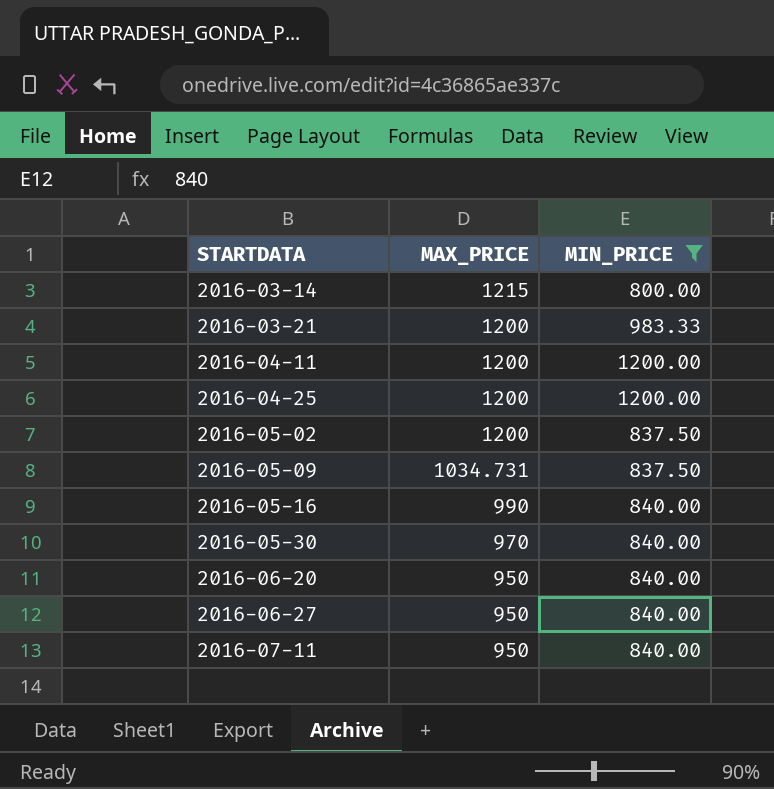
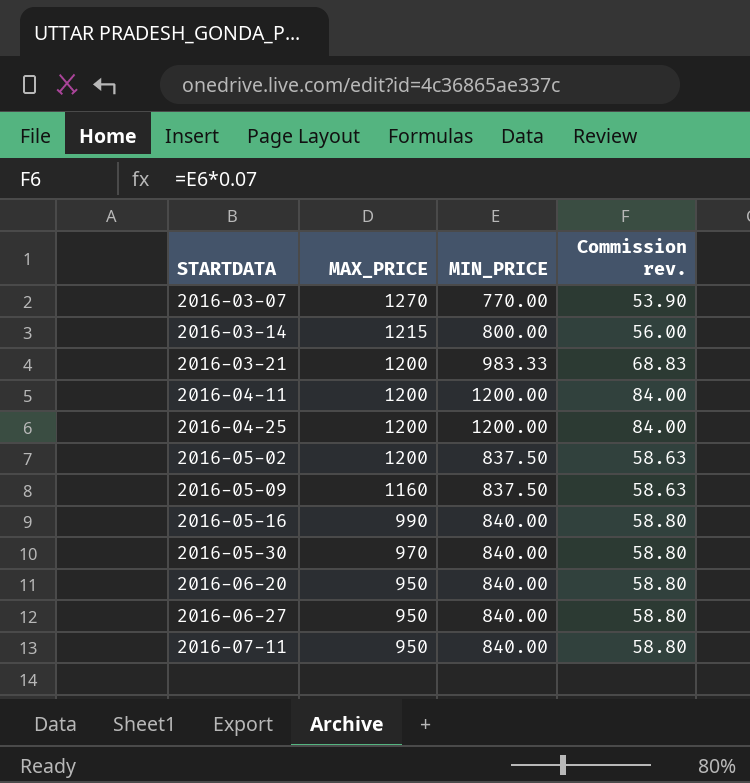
filter: MIN_PRICE != 770.00 -> none
column Commission rev. | formula: none -> [MIN_PRICE] * 0.07
2016-05-09 | MAX_PRICE: 1034.731 -> 1160

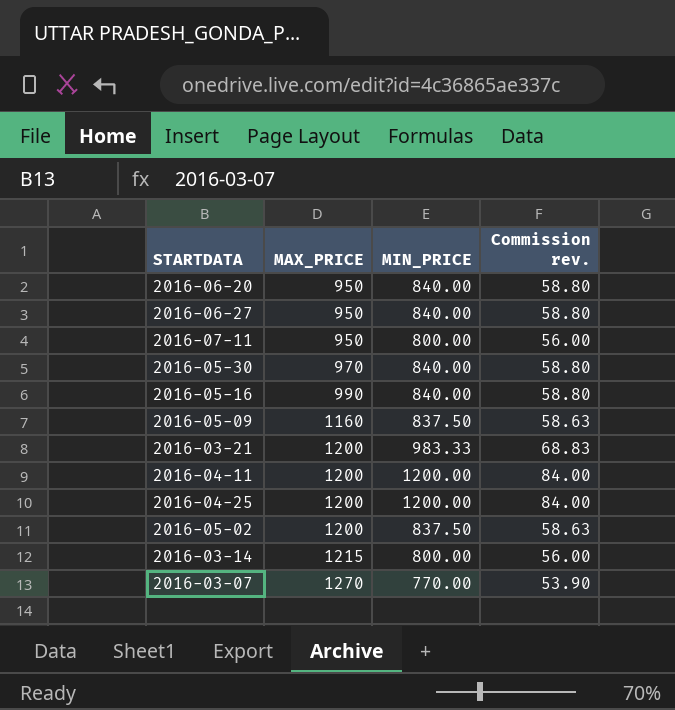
row order: STARTDATA ascending -> MAX_PRICE ascending
2016-07-11 | MIN_PRICE: 840.00 -> 800.00
2016-07-11 | Commission rev.: 58.80 -> 56.00

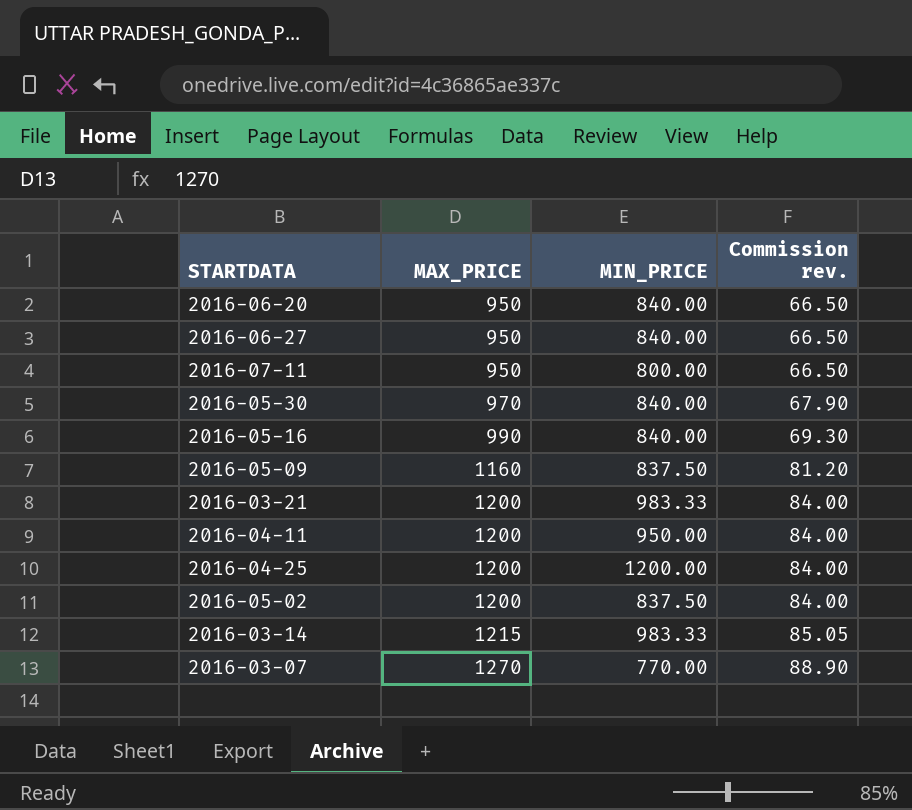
column Commission rev. | formula: [MIN_PRICE] * 0.07 -> [MAX_PRICE] * 0.07
2016-04-11 | MIN_PRICE: 1200.00 -> 950.00
2016-03-14 | MIN_PRICE: 800.00 -> 983.33

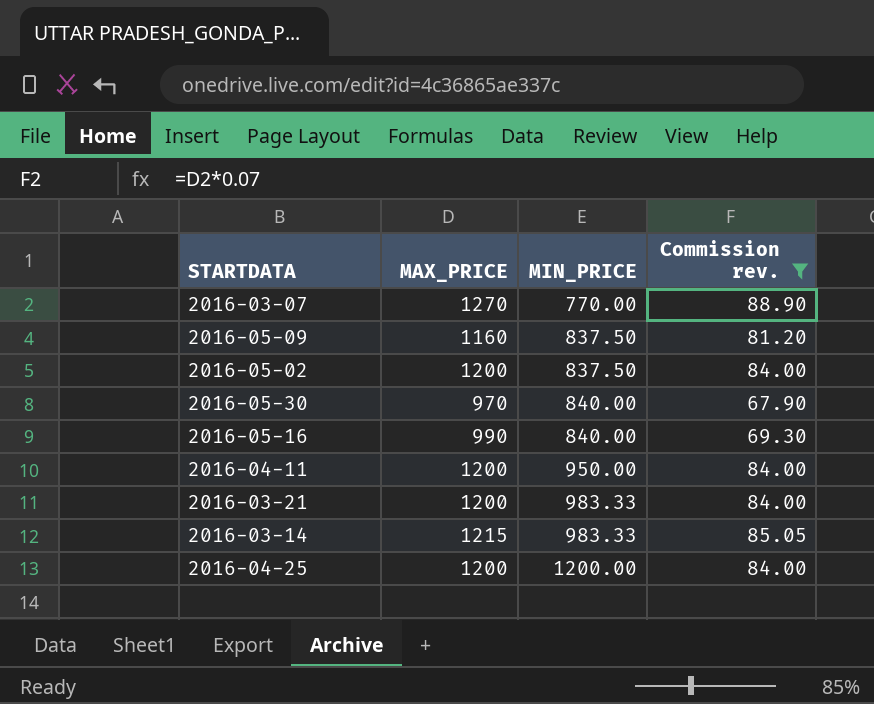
filter: none -> Commission rev. != 66.50
row order: MAX_PRICE ascending -> MIN_PRICE ascending

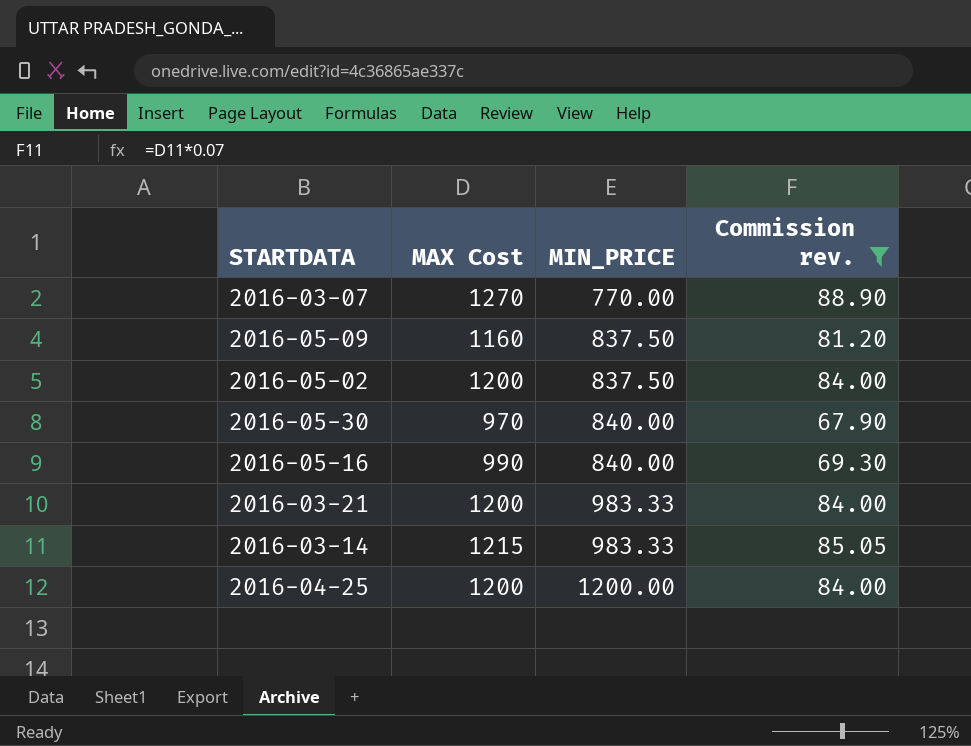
column name: MAX_PRICE -> MAX Cost
row 2016-04-11: 1200 | 950.00 | 84.00 -> none

